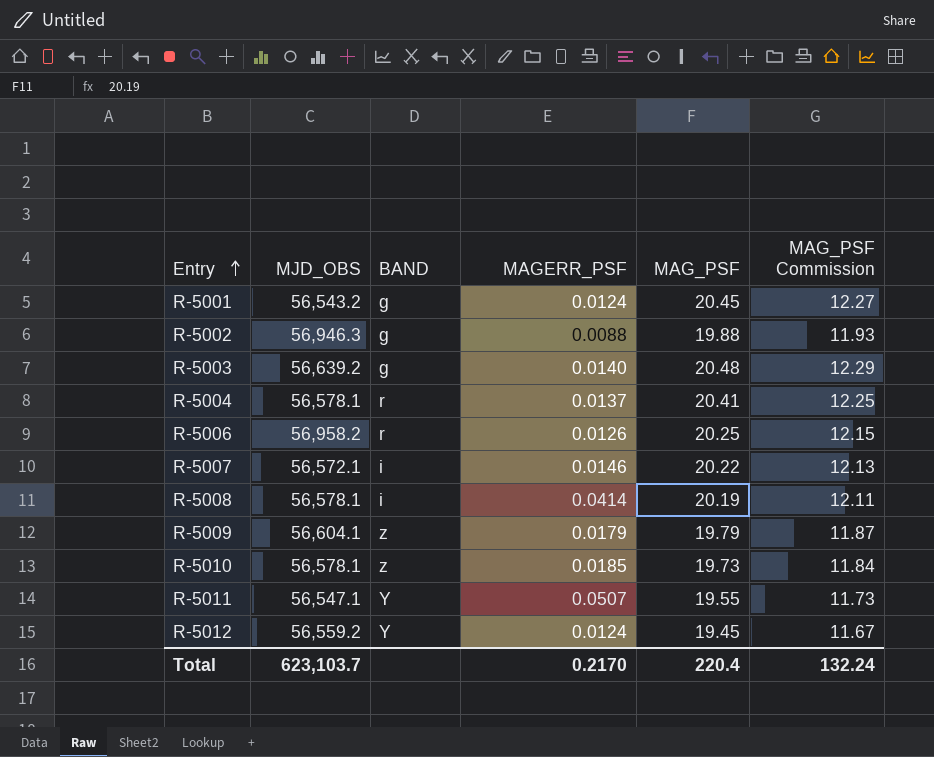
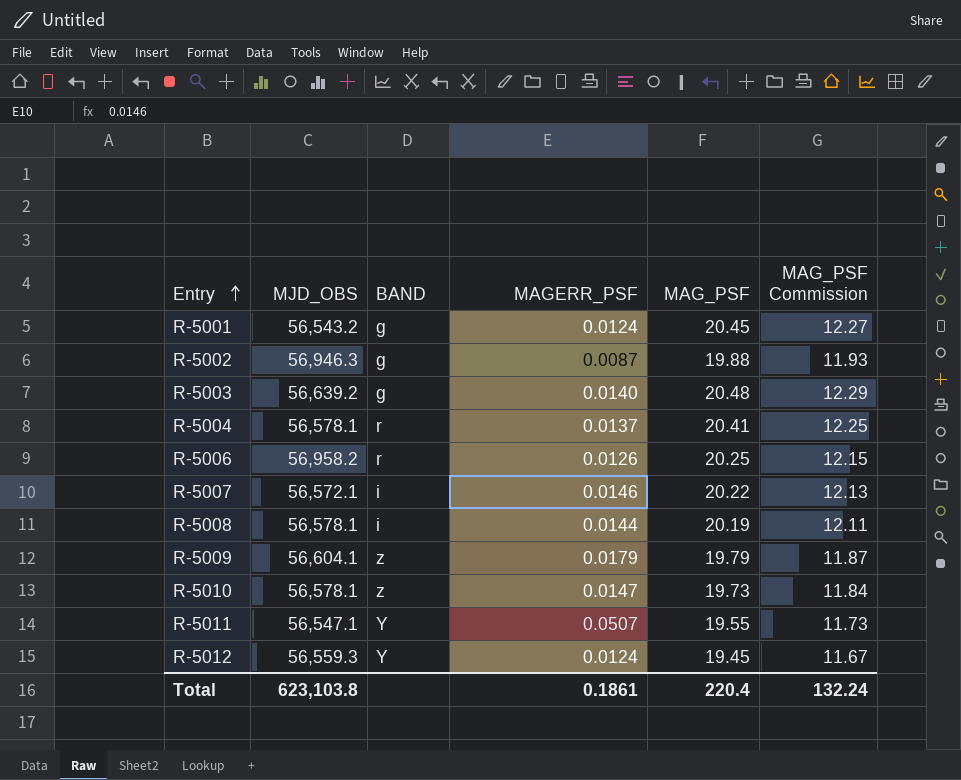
R-5002 | MAGERR_PSF: 0.0088 -> 0.0087
R-5008 | MAGERR_PSF: 0.0414 -> 0.0144
R-5010 | MAGERR_PSF: 0.0185 -> 0.0147
R-5012 | MJD_OBS: 56,559.2 -> 56,559.3
Total | MJD_OBS: 623,103.7 -> 623,103.8
Total | MAGERR_PSF: 0.2170 -> 0.1861

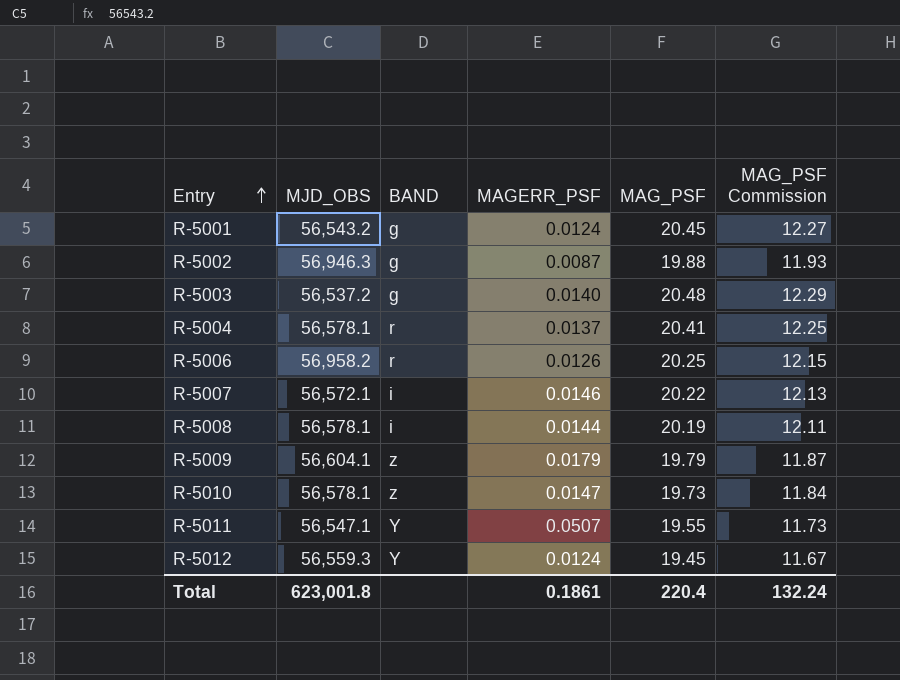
R-5003 | MJD_OBS: 56,639.2 -> 56,537.2
Total | MJD_OBS: 623,103.8 -> 623,001.8

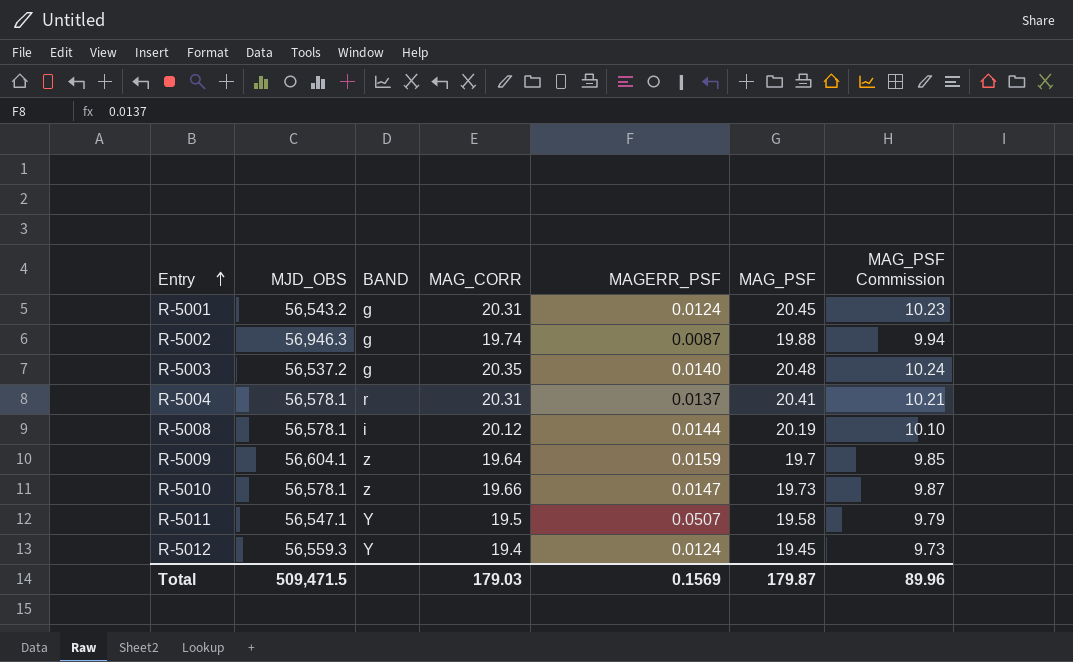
column MAG_CORR | position: none -> 4
column MAG_PSF Commission | formula: [MAG_PSF] * 0.6 -> [MAG_PSF] * 0.5
row R-5006: 56,958.2 | r | 0.0126 | 20.25 | 12.15 -> none
row R-5007: 56,572.1 | i | 0.0146 | 20.22 | 12.13 -> none
R-5009 | MAGERR_PSF: 0.0179 -> 0.0159
R-5009 | MAG_PSF: 19.79 -> 19.7
R-5011 | MAG_PSF: 19.55 -> 19.58
Total | MJD_OBS: 623,001.8 -> 509,471.5
Total | MAGERR_PSF: 0.1861 -> 0.1569
Total | MAG_PSF: 220.4 -> 179.87
Total | MAG_PSF Commission: 132.24 -> 89.96

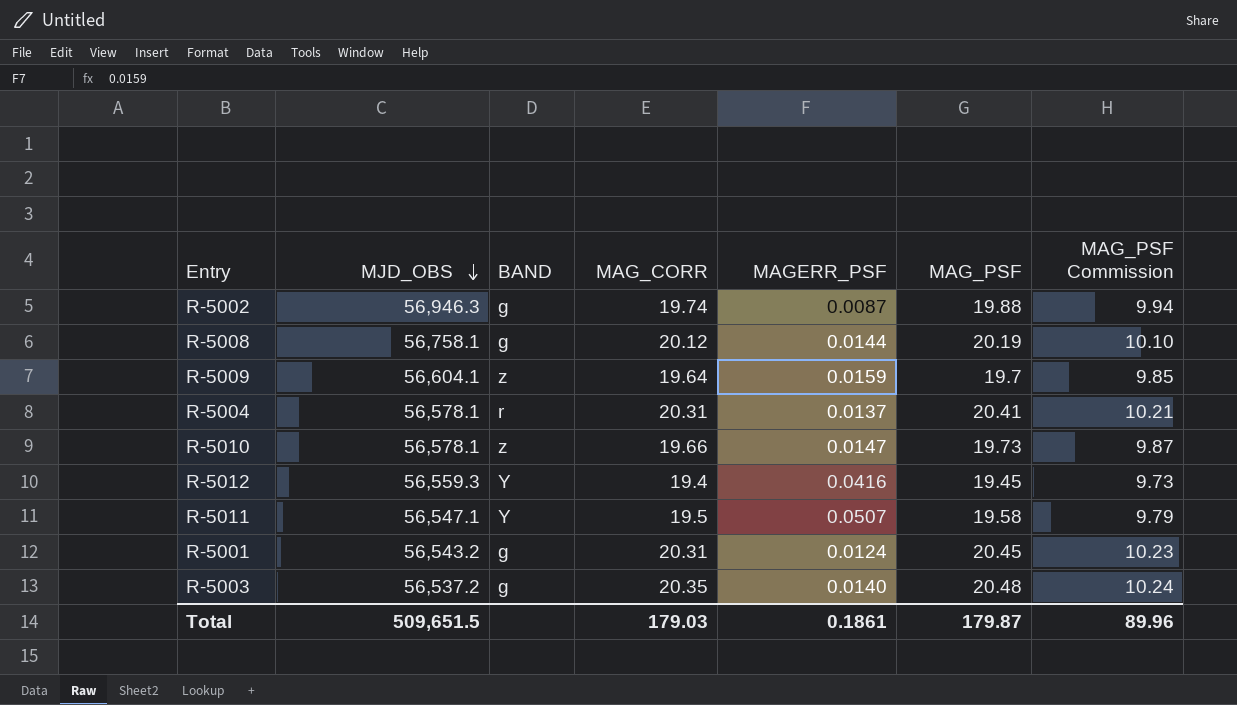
row order: Entry ascending -> MJD_OBS descending
R-5008 | MJD_OBS: 56,578.1 -> 56,758.1
R-5008 | BAND: i -> g
R-5012 | MAGERR_PSF: 0.0124 -> 0.0416
Total | MJD_OBS: 509,471.5 -> 509,651.5
Total | MAGERR_PSF: 0.1569 -> 0.1861

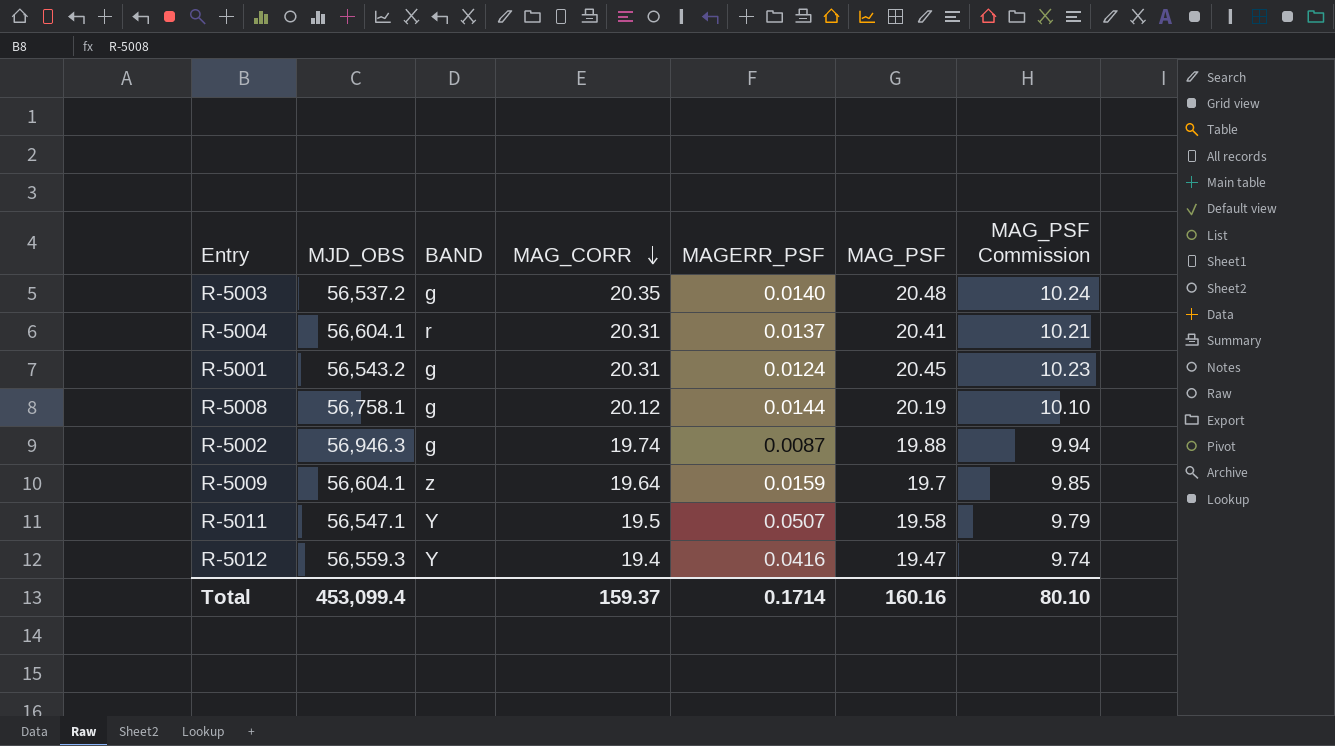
row order: MJD_OBS descending -> MAG_CORR descending
row R-5010: 56,578.1 | z | 19.66 | 0.0147 | 19.73 | 9.87 -> none
R-5004 | MJD_OBS: 56,578.1 -> 56,604.1
R-5012 | MAG_PSF: 19.45 -> 19.47
R-5012 | MAG_PSF Commission: 9.73 -> 9.74
Total | MJD_OBS: 509,651.5 -> 453,099.4
Total | MAG_CORR: 179.03 -> 159.37
Total | MAGERR_PSF: 0.1861 -> 0.1714
Total | MAG_PSF: 179.87 -> 160.16
Total | MAG_PSF Commission: 89.96 -> 80.10

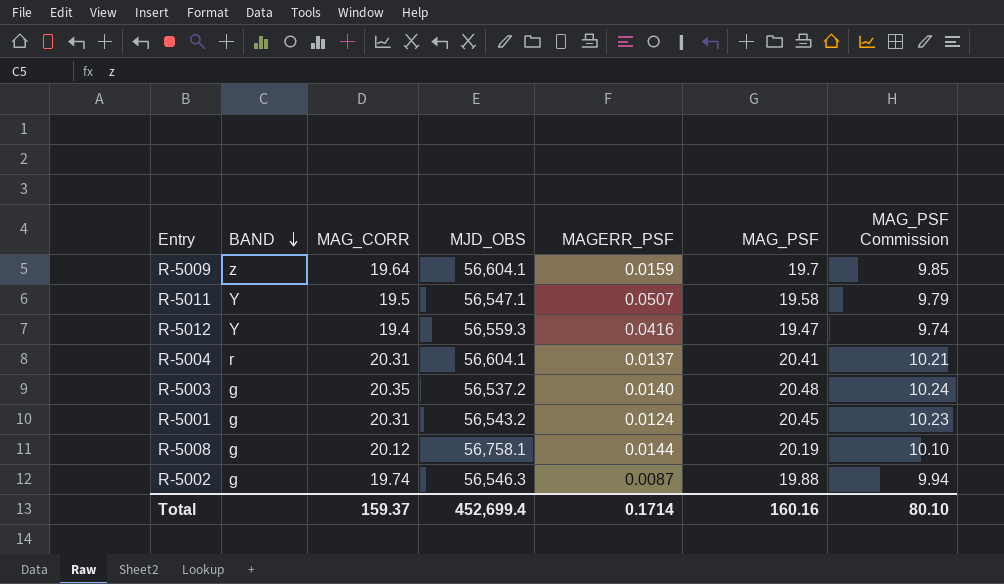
row order: MAG_CORR descending -> BAND descending
column MJD_OBS | position: 2 -> 4
R-5002 | MJD_OBS: 56,946.3 -> 56,546.3
Total | MJD_OBS: 453,099.4 -> 452,699.4

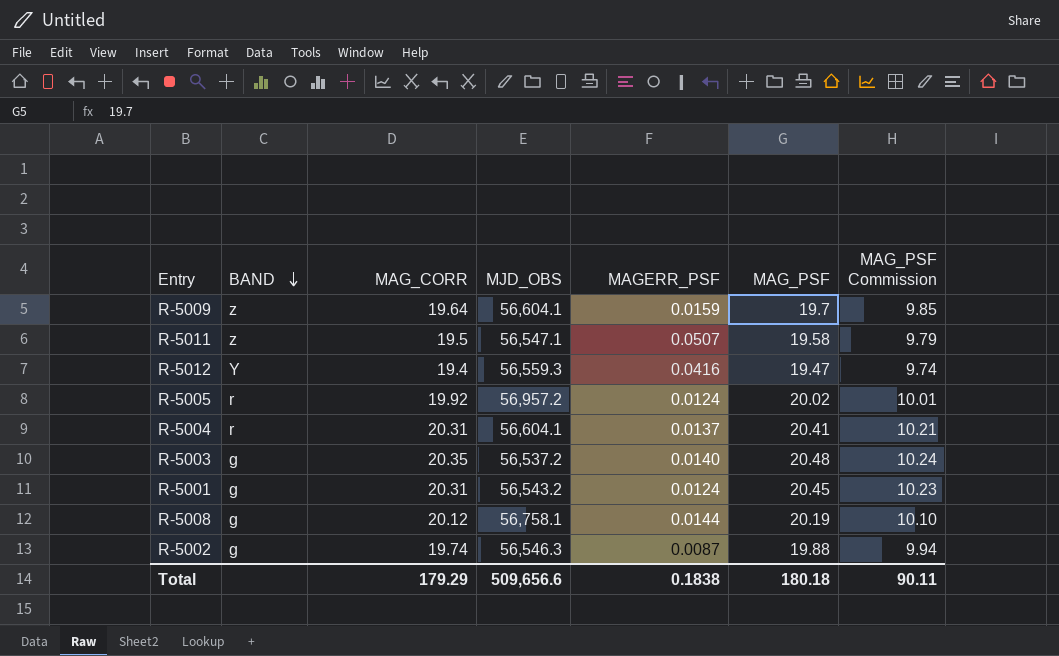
R-5011 | BAND: Y -> z
row R-5005: none -> r | 19.92 | 56,957.2 | 0.0124 | 20.02 | 10.01
Total | MAG_CORR: 159.37 -> 179.29
Total | MJD_OBS: 452,699.4 -> 509,656.6
Total | MAGERR_PSF: 0.1714 -> 0.1838
Total | MAG_PSF: 160.16 -> 180.18
Total | MAG_PSF Commission: 80.10 -> 90.11

